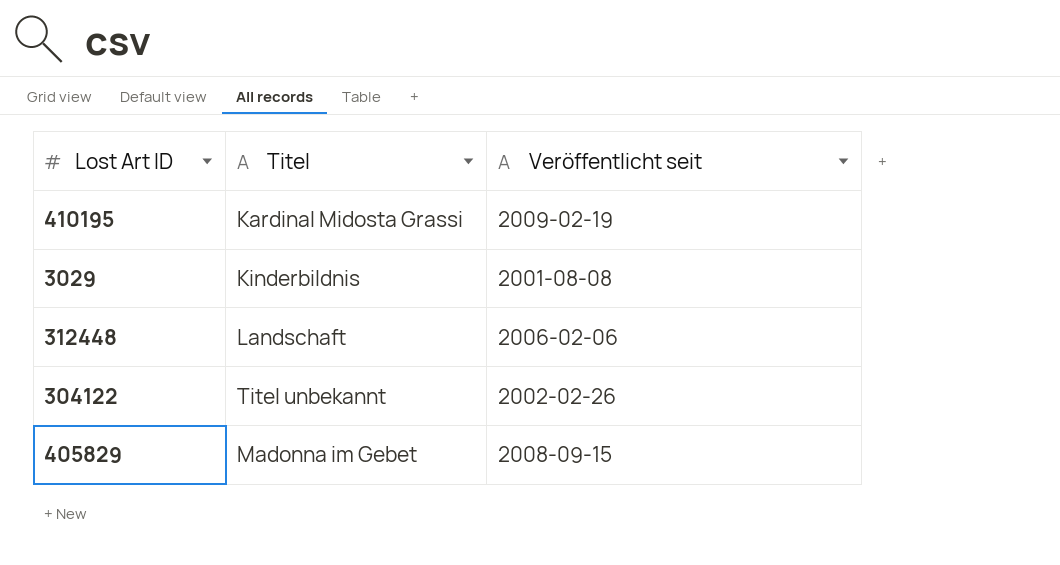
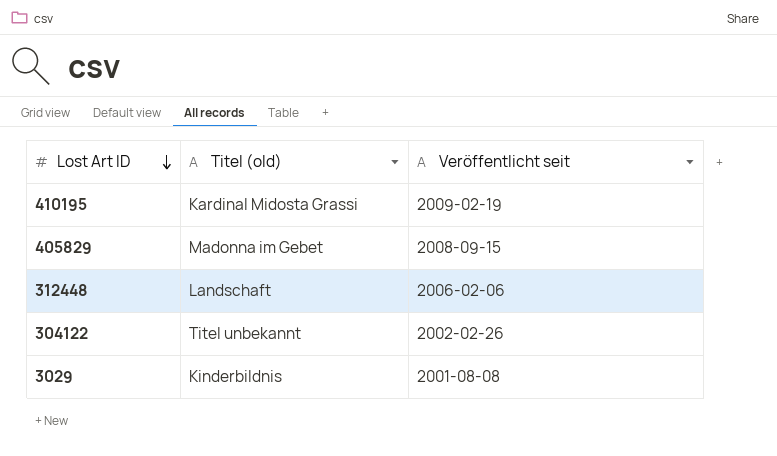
row order: none -> Lost Art ID descending
column name: Titel -> Titel (old)

